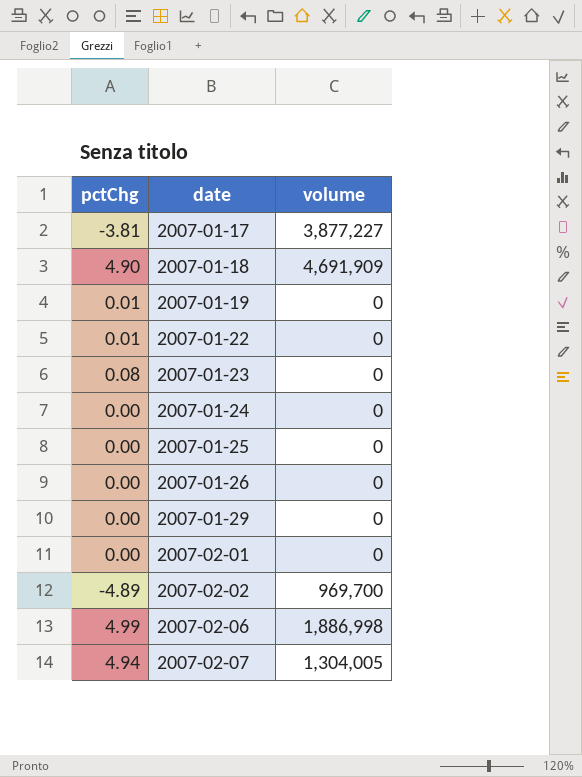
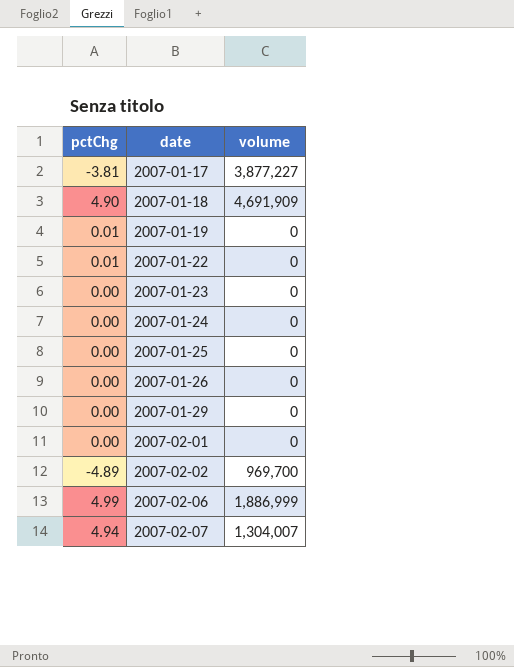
2007-01-23 | pctChg: 0.08 -> 0.00
2007-02-06 | volume: 1,886,998 -> 1,886,999
2007-02-07 | volume: 1,304,005 -> 1,304,007

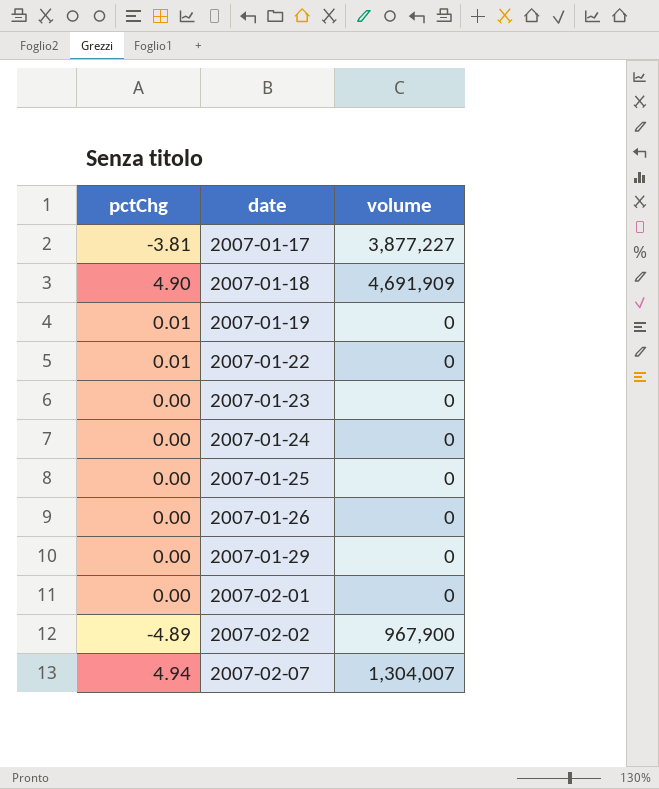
row 2007-02-06: 4.99 | 1,886,999 -> none
2007-02-02 | volume: 969,700 -> 967,900

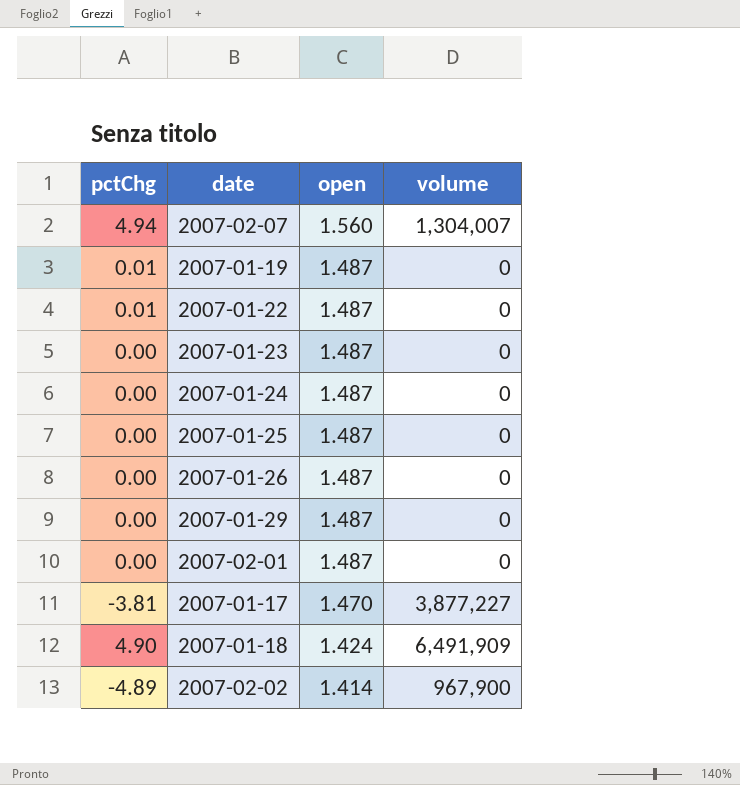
row order: date ascending -> open descending
column open | position: none -> 3
2007-01-18 | volume: 4,691,909 -> 6,491,909

